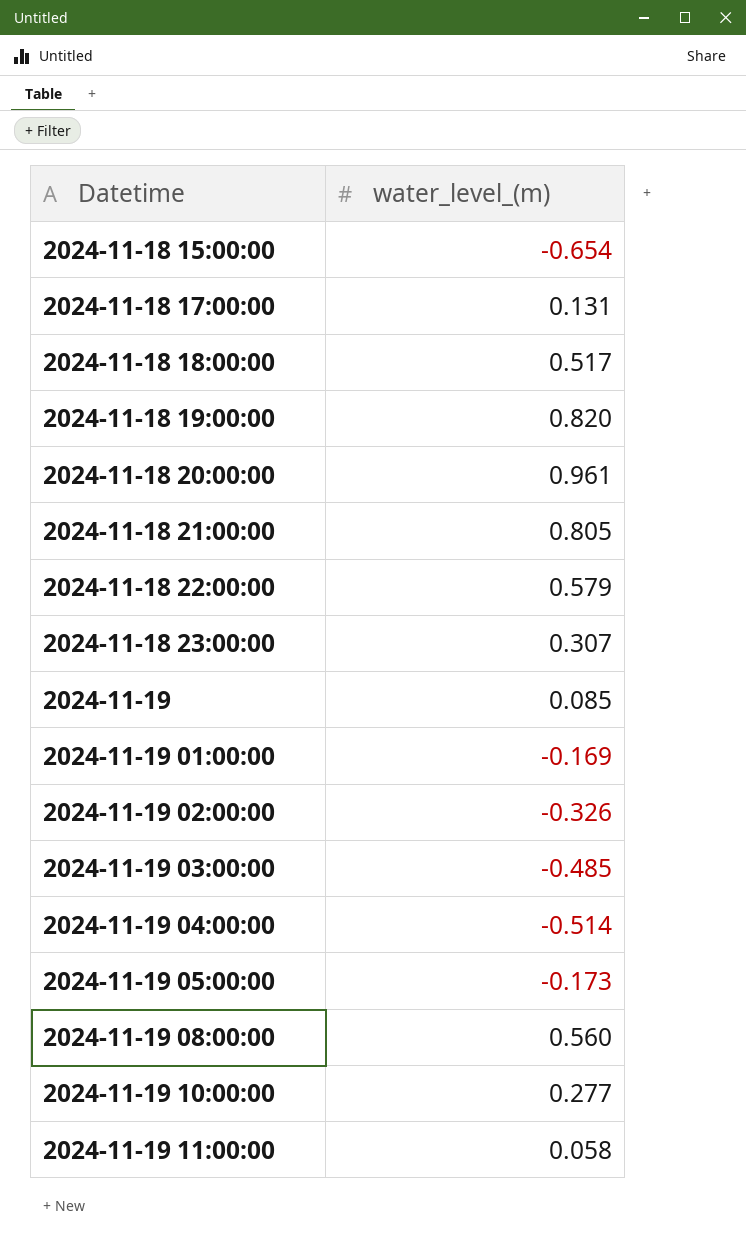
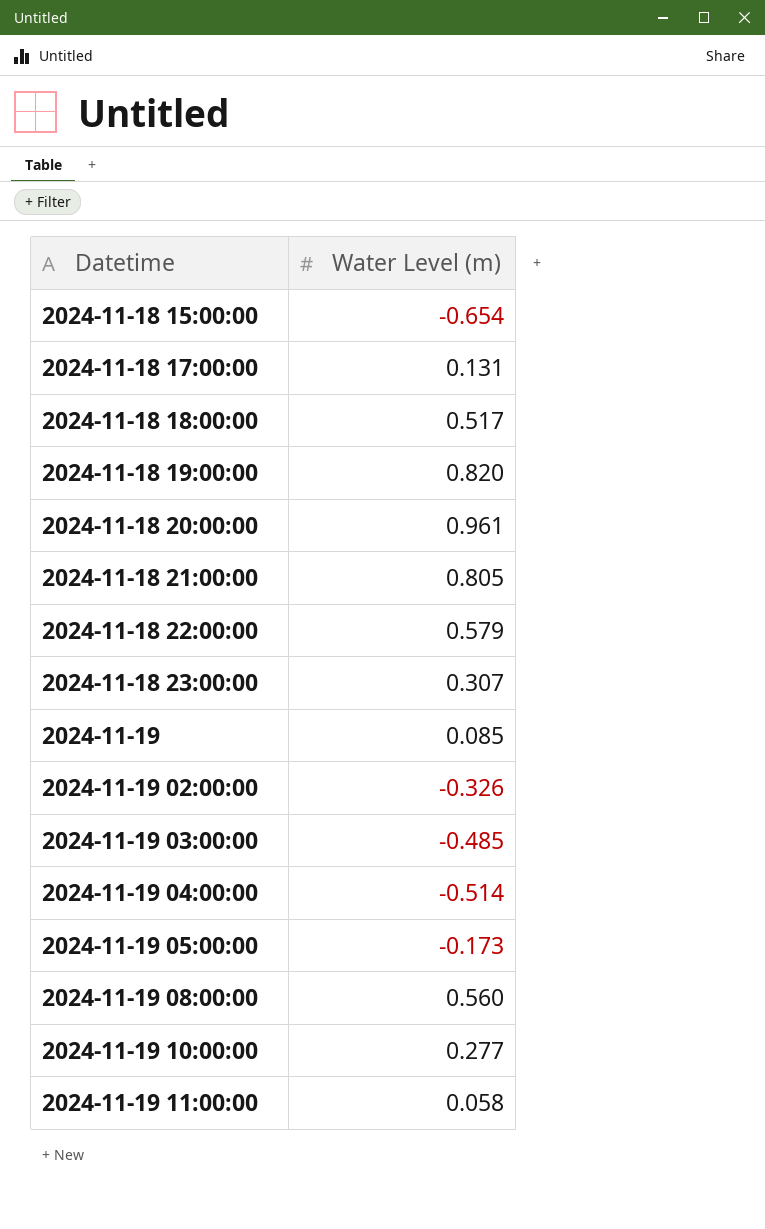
column name: water_level_(m) -> Water Level (m)
row 2024-11-19 01:00:00: -0.169 -> none

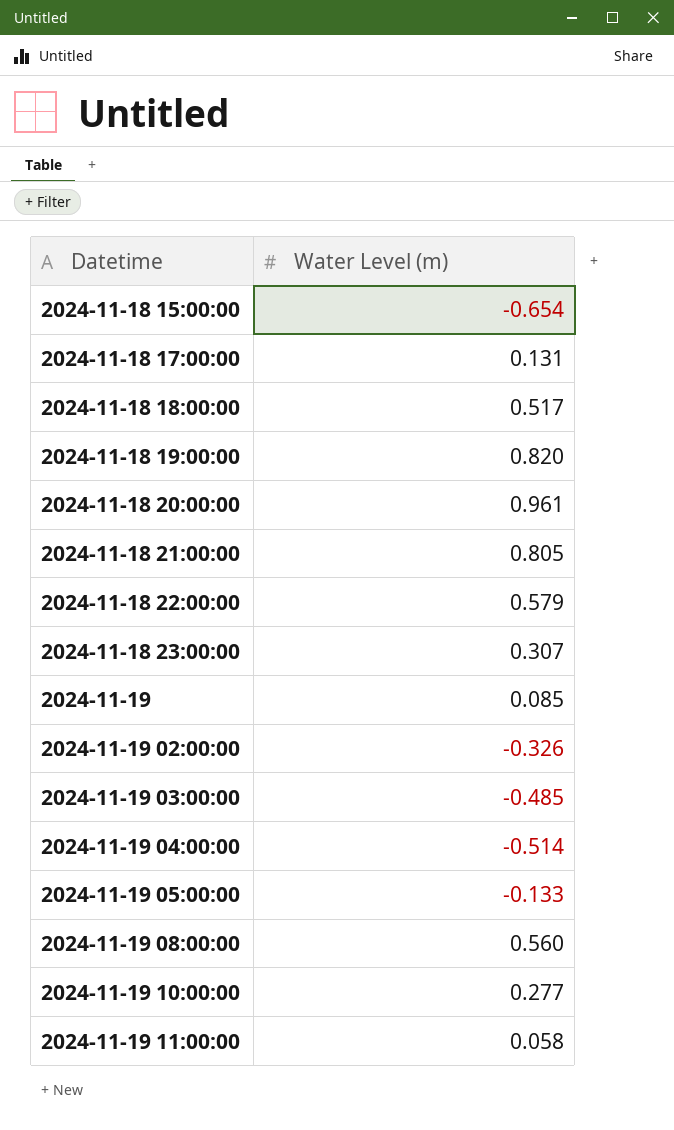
2024-11-19 05:00:00 | Water Level (m): -0.173 -> -0.133

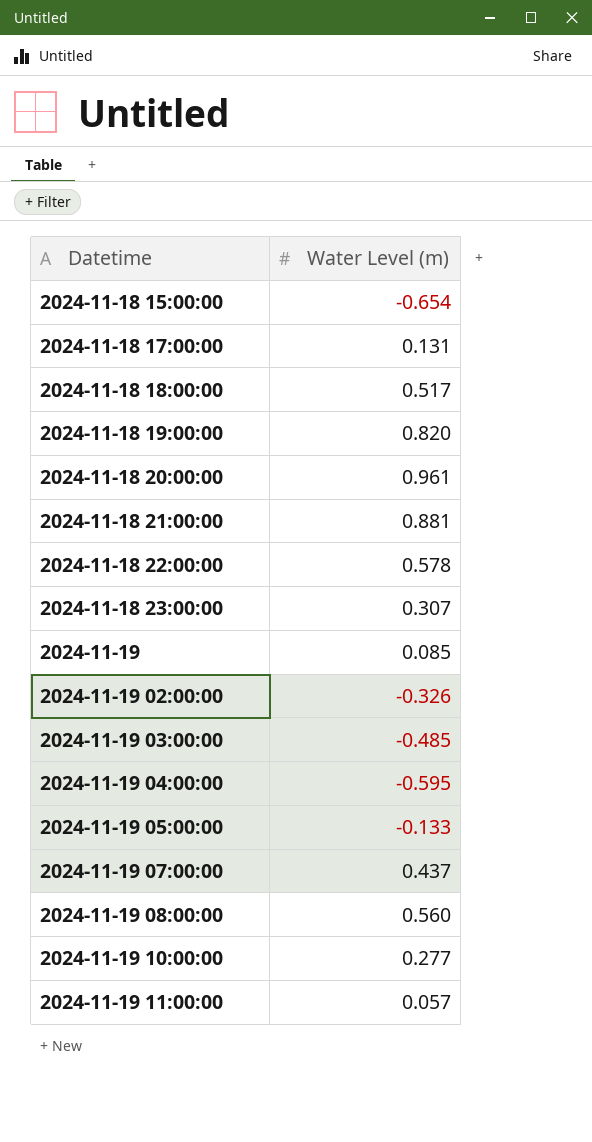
2024-11-18 21:00:00 | Water Level (m): 0.805 -> 0.881
2024-11-18 22:00:00 | Water Level (m): 0.579 -> 0.578
2024-11-19 04:00:00 | Water Level (m): -0.514 -> -0.595
row 2024-11-19 07:00:00: none -> 0.437
2024-11-19 11:00:00 | Water Level (m): 0.058 -> 0.057

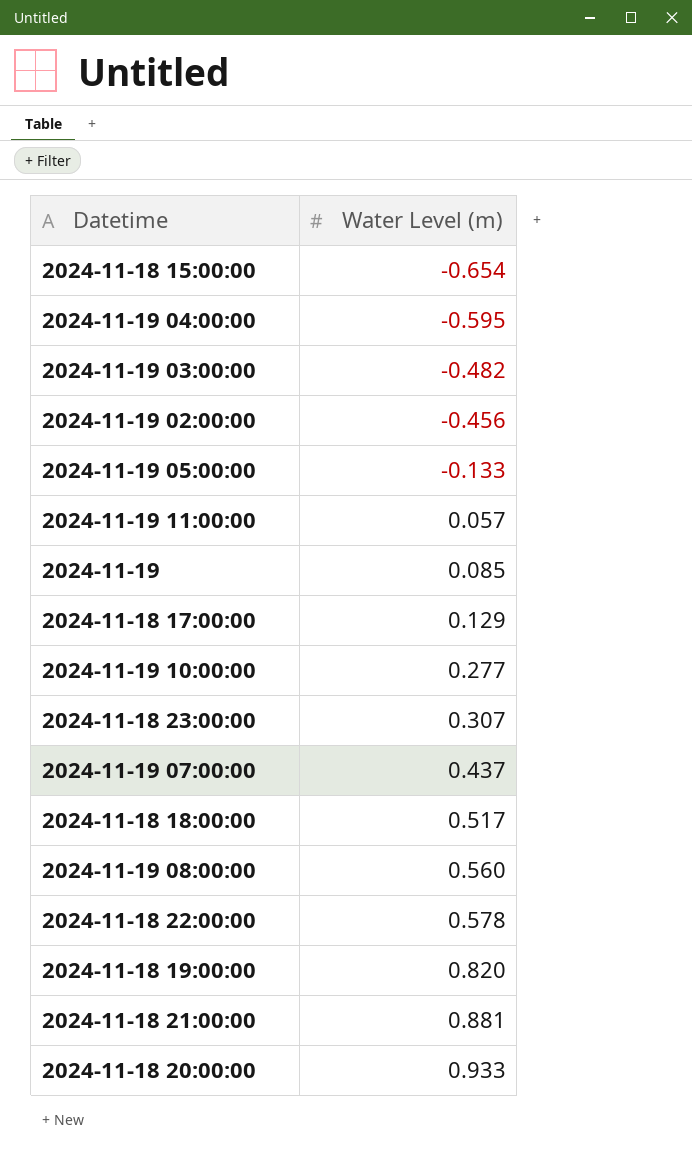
row order: Datetime ascending -> Water Level (m) ascending
2024-11-19 03:00:00 | Water Level (m): -0.485 -> -0.482
2024-11-19 02:00:00 | Water Level (m): -0.326 -> -0.456
2024-11-18 17:00:00 | Water Level (m): 0.131 -> 0.129
2024-11-18 20:00:00 | Water Level (m): 0.961 -> 0.933

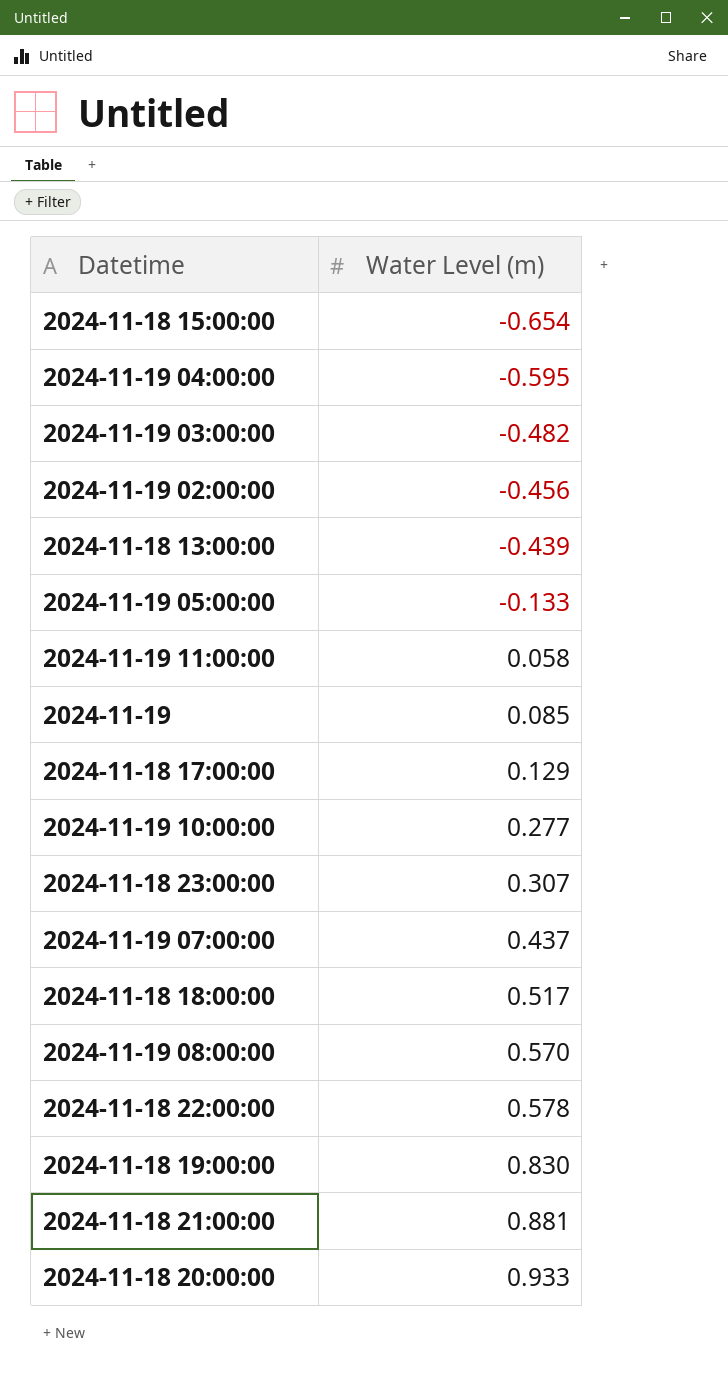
row 2024-11-18 13:00:00: none -> -0.439
2024-11-19 11:00:00 | Water Level (m): 0.057 -> 0.058
2024-11-19 08:00:00 | Water Level (m): 0.560 -> 0.570
2024-11-18 19:00:00 | Water Level (m): 0.820 -> 0.830

